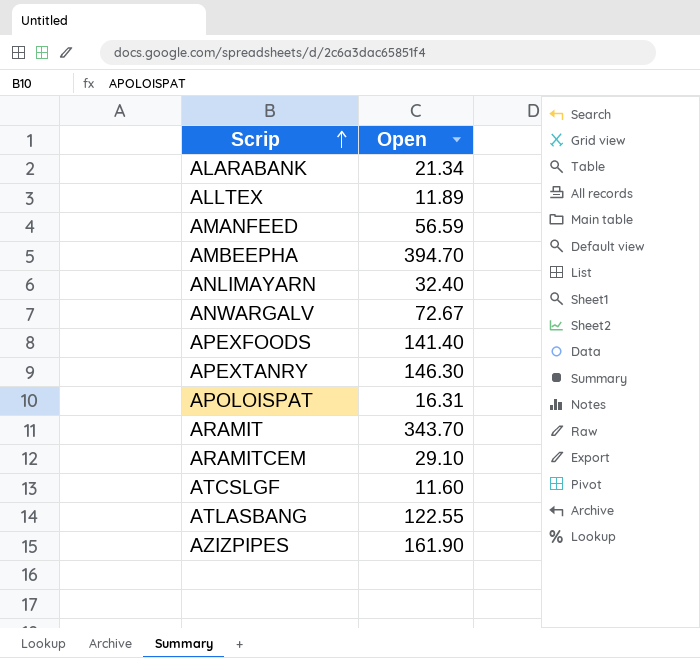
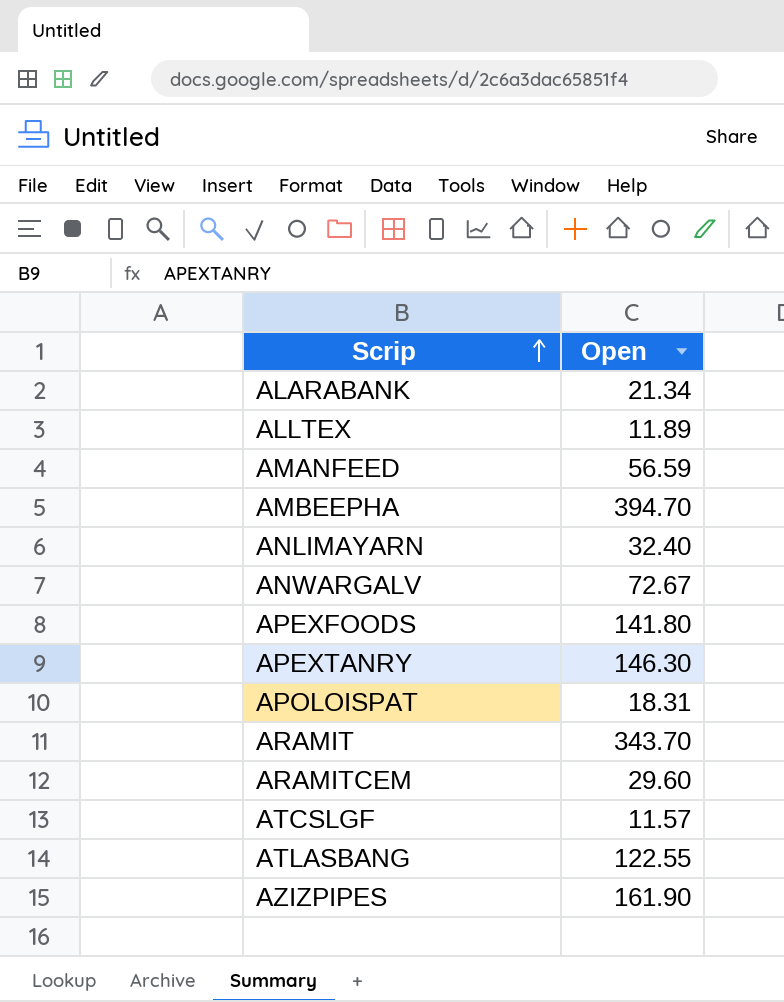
APEXFOODS | Open: 141.40 -> 141.80
APOLOISPAT | Open: 16.31 -> 18.31
ARAMITCEM | Open: 29.10 -> 29.60
ATCSLGF | Open: 11.60 -> 11.57

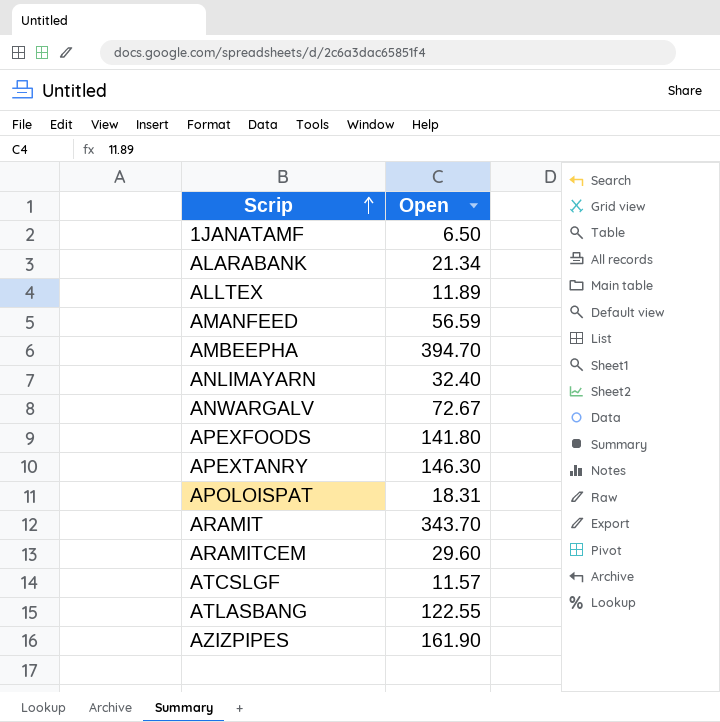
row 1JANATAMF: none -> 6.50

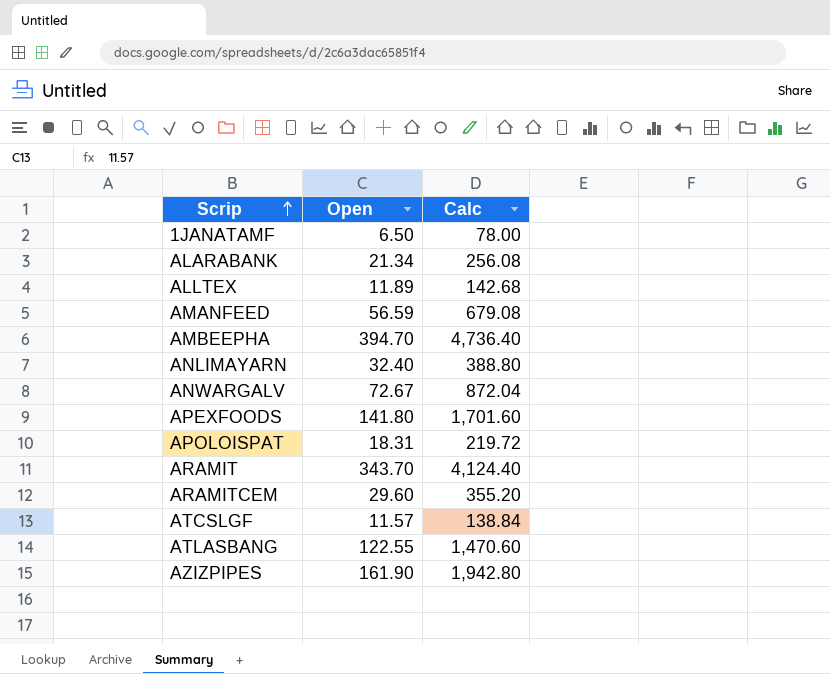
column Calc | formula: none -> [Open] * 12
row APEXTANRY: 146.30 -> none

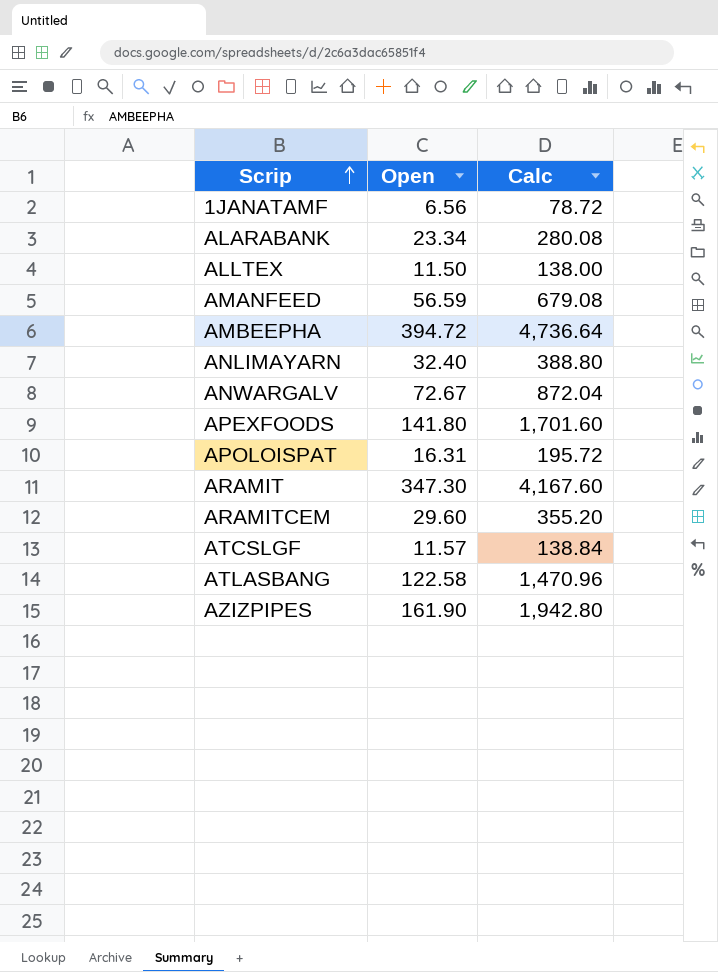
1JANATAMF | Open: 6.50 -> 6.56
1JANATAMF | Calc: 78.00 -> 78.72
ALARABANK | Open: 21.34 -> 23.34
ALARABANK | Calc: 256.08 -> 280.08
ALLTEX | Open: 11.89 -> 11.50
ALLTEX | Calc: 142.68 -> 138.00
AMBEEPHA | Open: 394.70 -> 394.72
AMBEEPHA | Calc: 4,736.40 -> 4,736.64
APOLOISPAT | Open: 18.31 -> 16.31
APOLOISPAT | Calc: 219.72 -> 195.72
ARAMIT | Open: 343.70 -> 347.30
ARAMIT | Calc: 4,124.40 -> 4,167.60
ATLASBANG | Open: 122.55 -> 122.58
ATLASBANG | Calc: 1,470.60 -> 1,470.96

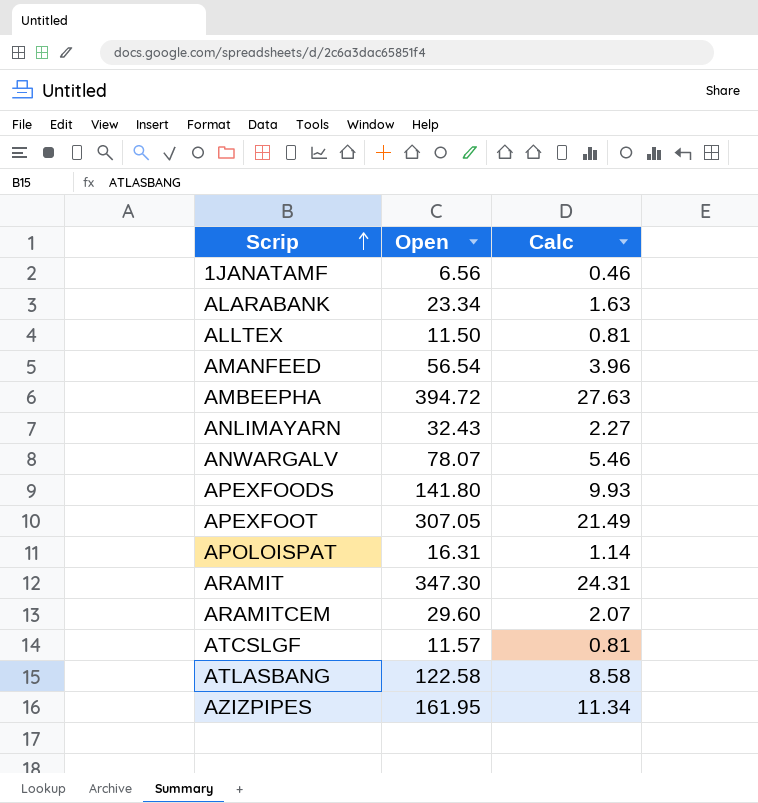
column Calc | formula: [Open] * 12 -> [Open] * 0.07
AMANFEED | Open: 56.59 -> 56.54
ANLIMAYARN | Open: 32.40 -> 32.43
ANWARGALV | Open: 72.67 -> 78.07
row APEXFOOT: none -> 307.05 | 21.49
AZIZPIPES | Open: 161.90 -> 161.95

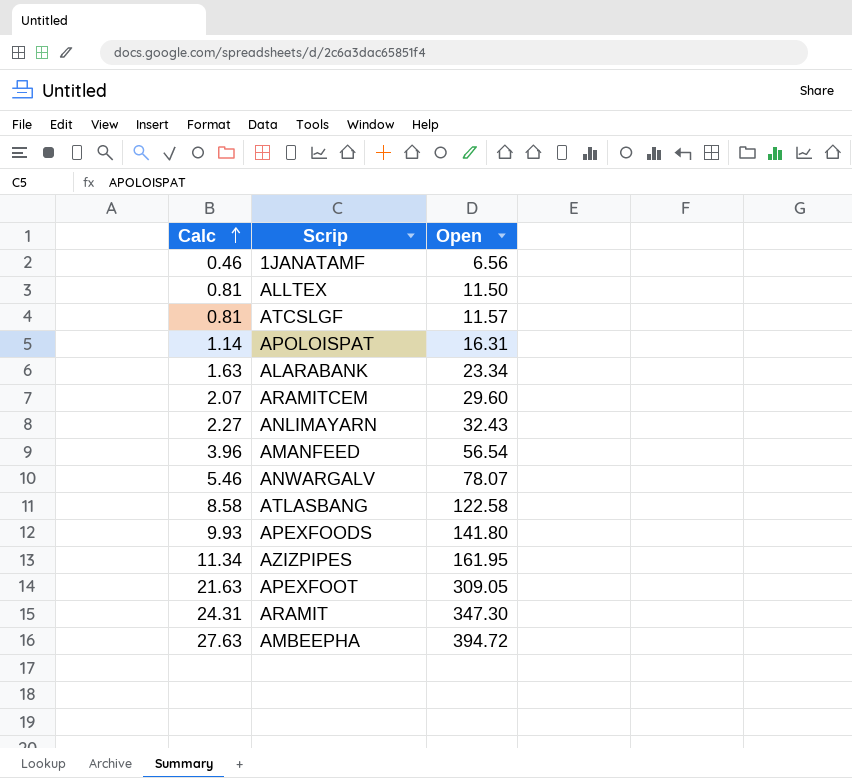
row order: Scrip ascending -> Calc ascending
column Calc | position: 3 -> 1
APEXFOOT | Calc: 21.49 -> 21.63
APEXFOOT | Open: 307.05 -> 309.05

